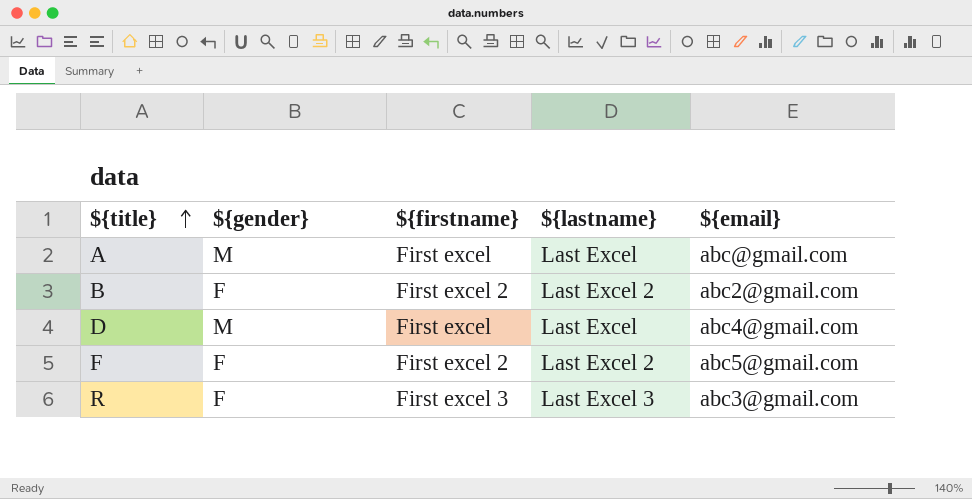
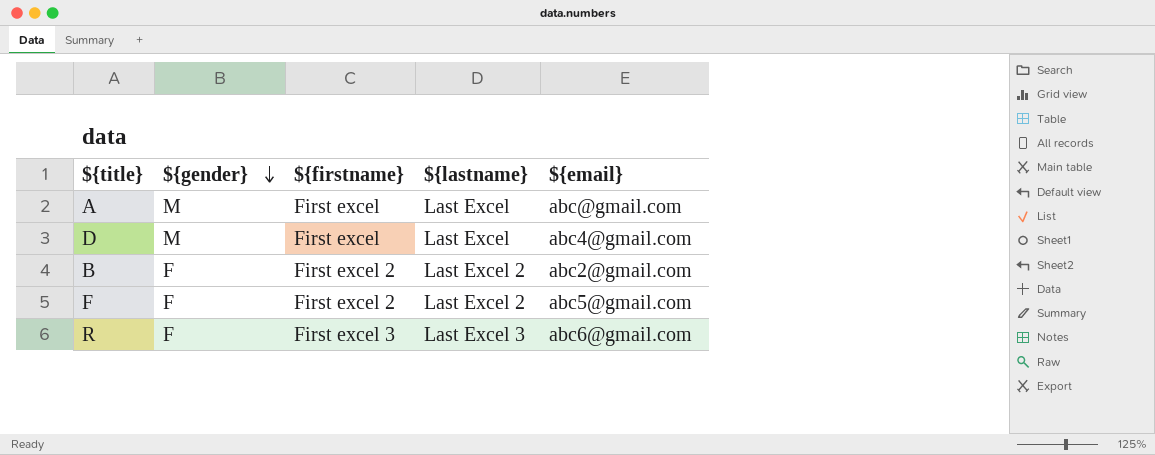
row order: ${title} ascending -> ${gender} descending
R | ${email}: abc3@gmail.com -> abc6@gmail.com

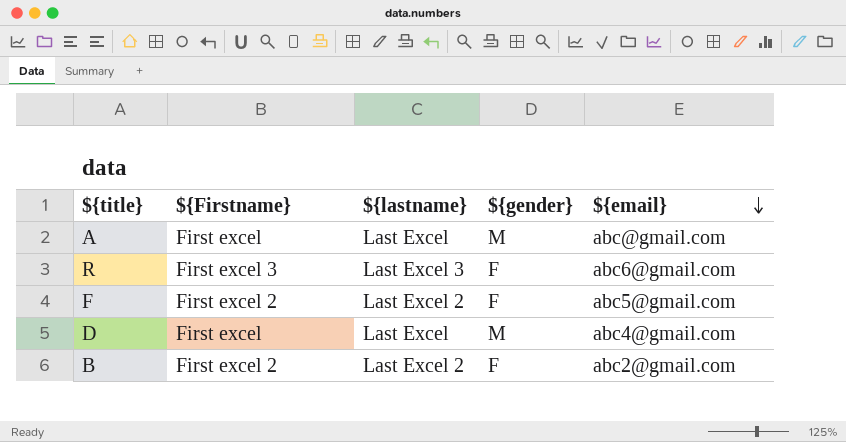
row order: ${gender} descending -> ${email} descending
column name: ${firstname} -> ${Firstname}
column ${gender} | position: 2 -> 4

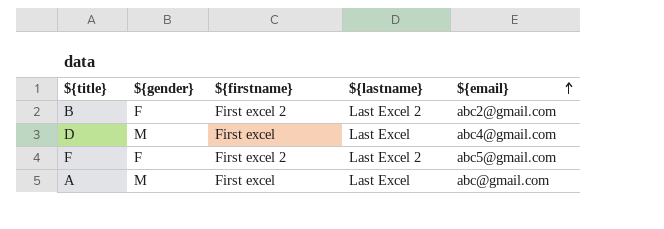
row order: ${email} descending -> ${email} ascending
column ${gender} | position: 4 -> 2
column name: ${Firstname} -> ${firstname}
row R: First excel 3 | Last Excel 3 | F | abc6@gmail.com -> none

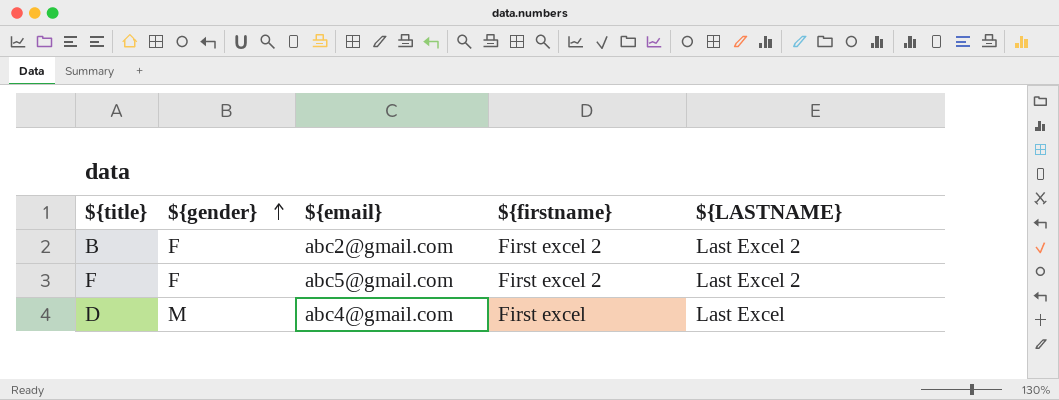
row order: ${email} ascending -> ${gender} ascending
column ${email} | position: 5 -> 3
column name: ${lastname} -> ${LASTNAME}
row A: M | First excel | Last Excel | abc@gmail.com -> none

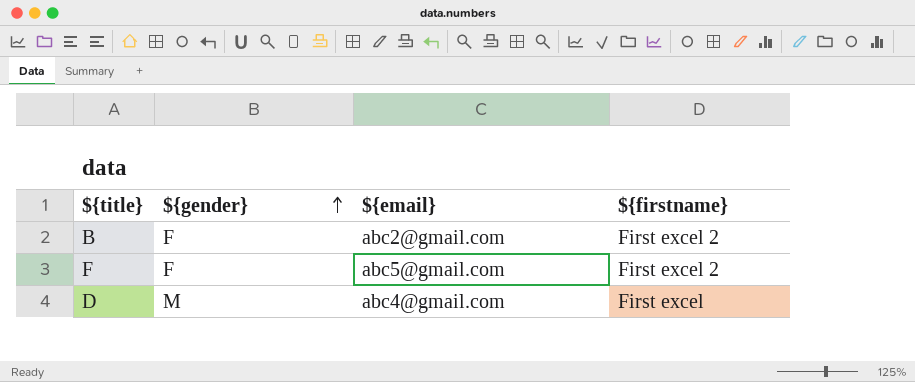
column ${LASTNAME} | position: 5 -> none

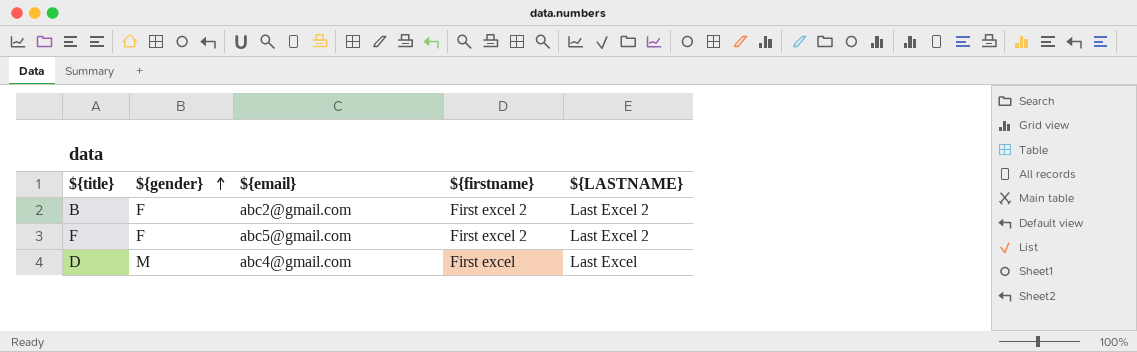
column ${LASTNAME} | position: none -> 5

